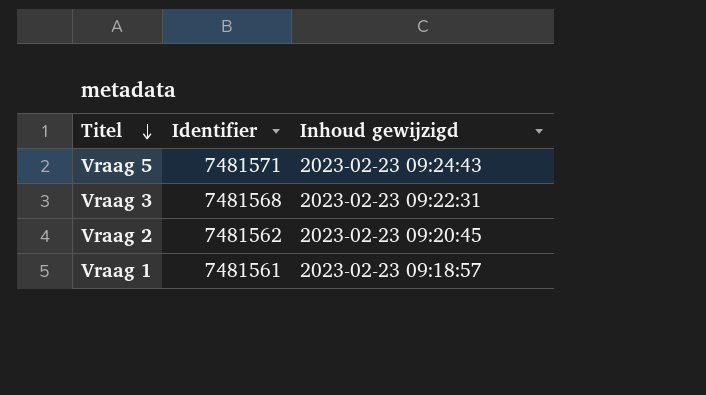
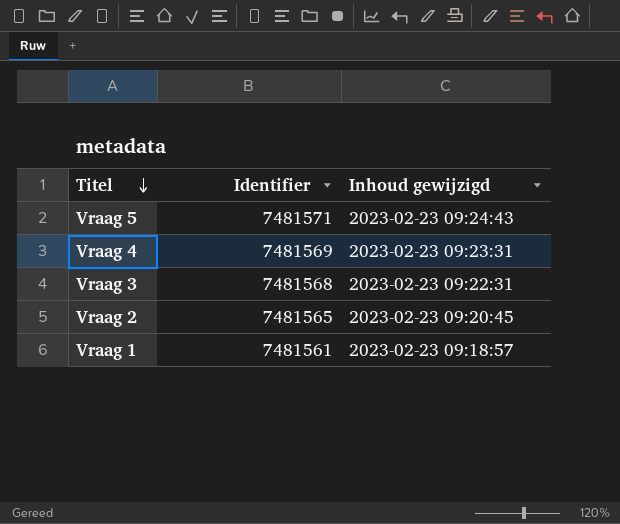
row Vraag 4: none -> 7481569 | 2023-02-23 09:23:31
Vraag 2 | Identifier: 7481562 -> 7481565

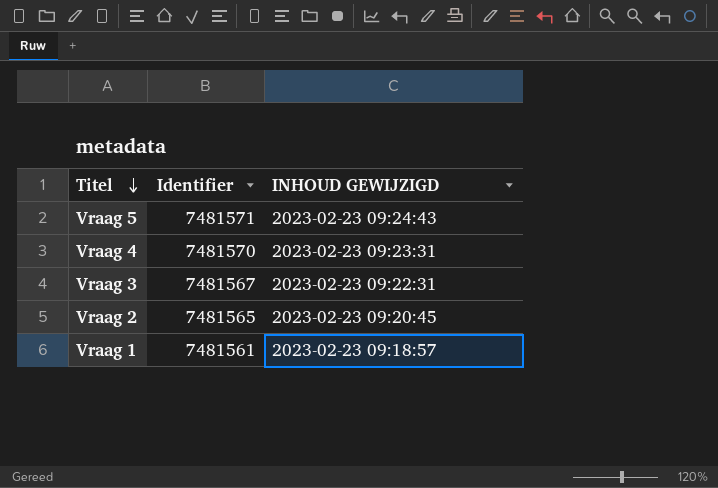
column name: Inhoud gewijzigd -> INHOUD GEWIJZIGD
Vraag 4 | Identifier: 7481569 -> 7481570
Vraag 3 | Identifier: 7481568 -> 7481567

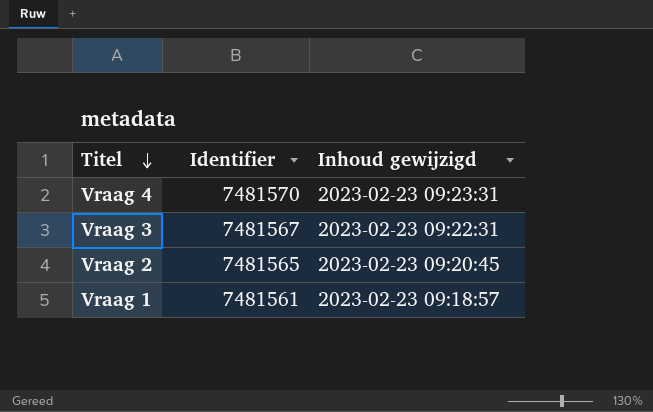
column name: INHOUD GEWIJZIGD -> Inhoud gewijzigd
row Vraag 5: 7481571 | 2023-02-23 09:24:43 -> none

